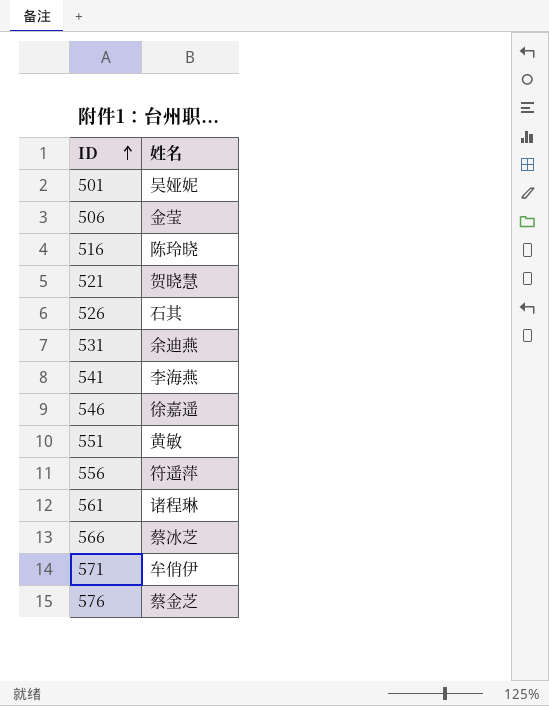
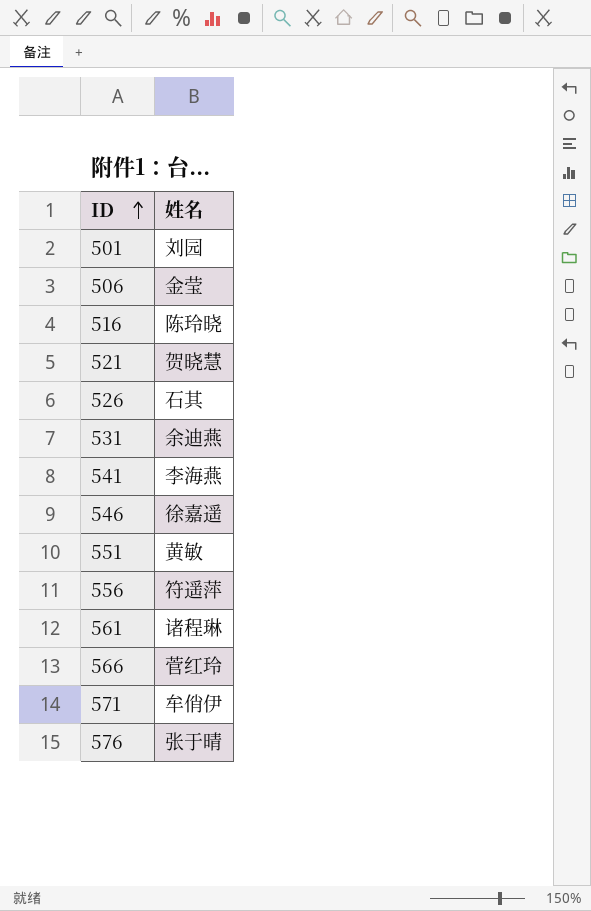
501 | 姓名: 吴娅妮 -> 刘园
566 | 姓名: 蔡冰芝 -> 菅红玲
576 | 姓名: 蔡金芝 -> 张于晴

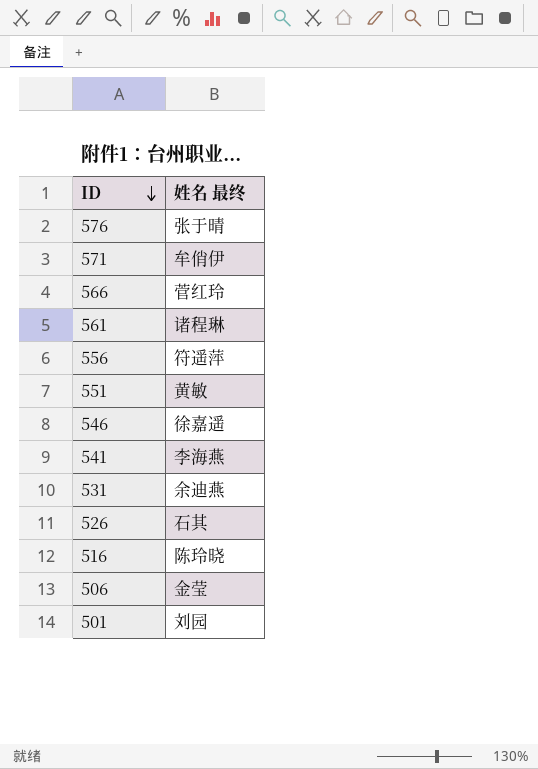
row order: ID ascending -> ID descending
column name: 姓名 -> 姓名 最终
row 521: 贺晓慧 -> none

